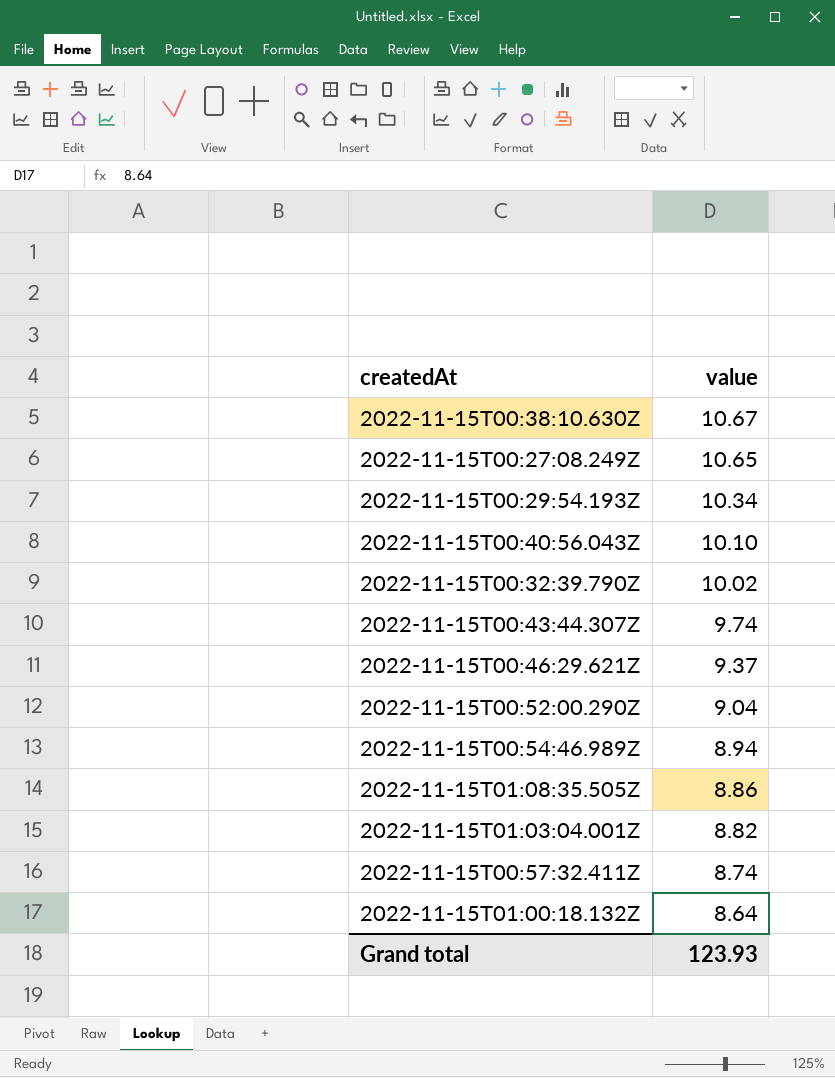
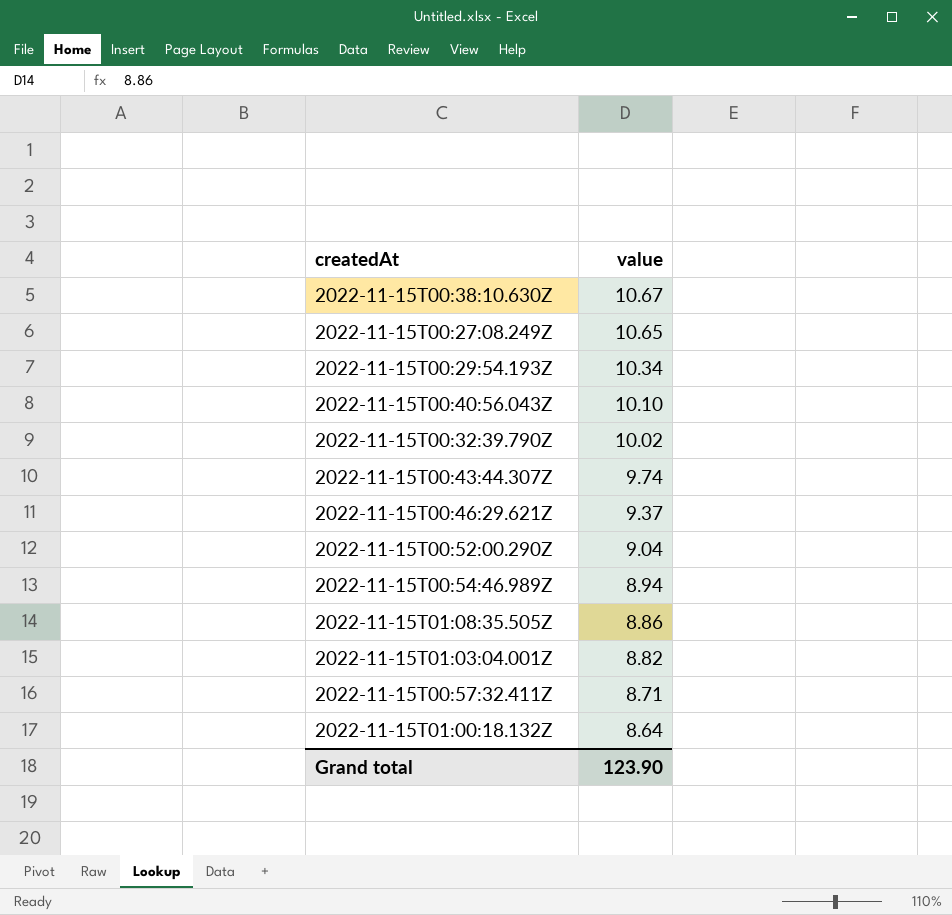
2022-11-15T00:57:32.411Z | value: 8.74 -> 8.71
Grand total | value: 123.93 -> 123.90

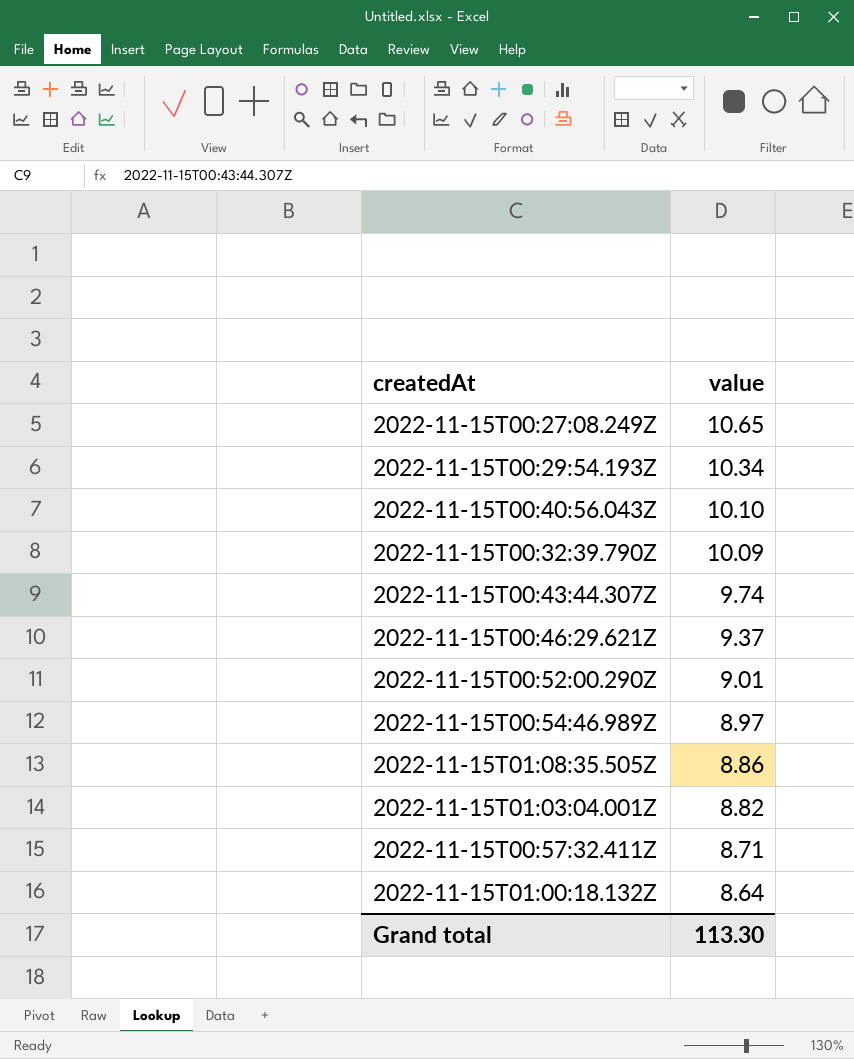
row 2022-11-15T00:38:10.630Z: 10.67 -> none
2022-11-15T00:32:39.790Z | value: 10.02 -> 10.09
2022-11-15T00:52:00.290Z | value: 9.04 -> 9.01
2022-11-15T00:54:46.989Z | value: 8.94 -> 8.97
Grand total | value: 123.90 -> 113.30

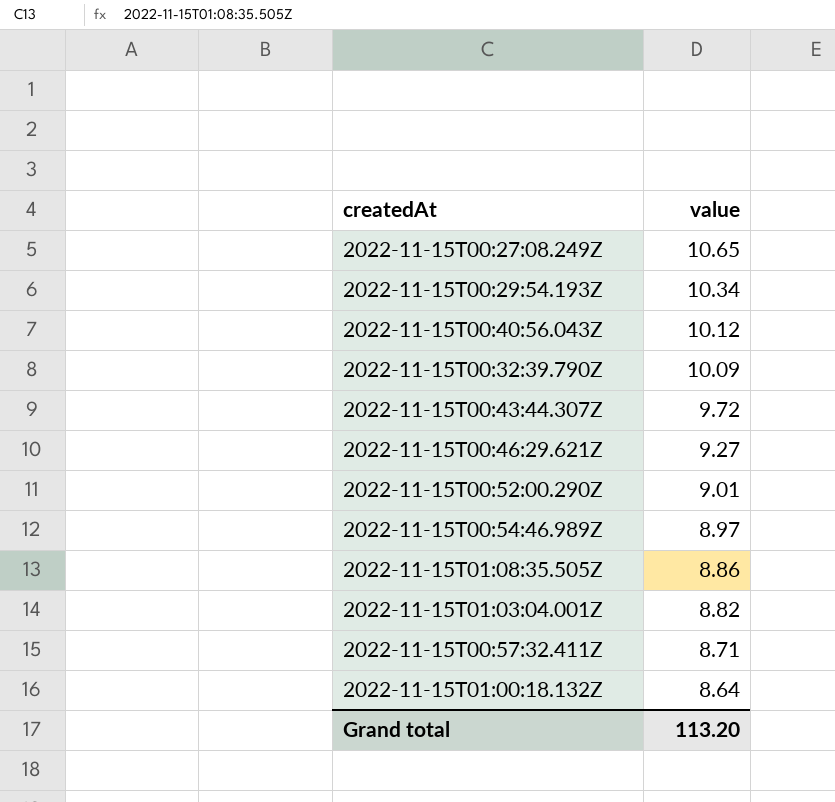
2022-11-15T00:40:56.043Z | value: 10.10 -> 10.12
2022-11-15T00:43:44.307Z | value: 9.74 -> 9.72
2022-11-15T00:46:29.621Z | value: 9.37 -> 9.27
Grand total | value: 113.30 -> 113.20

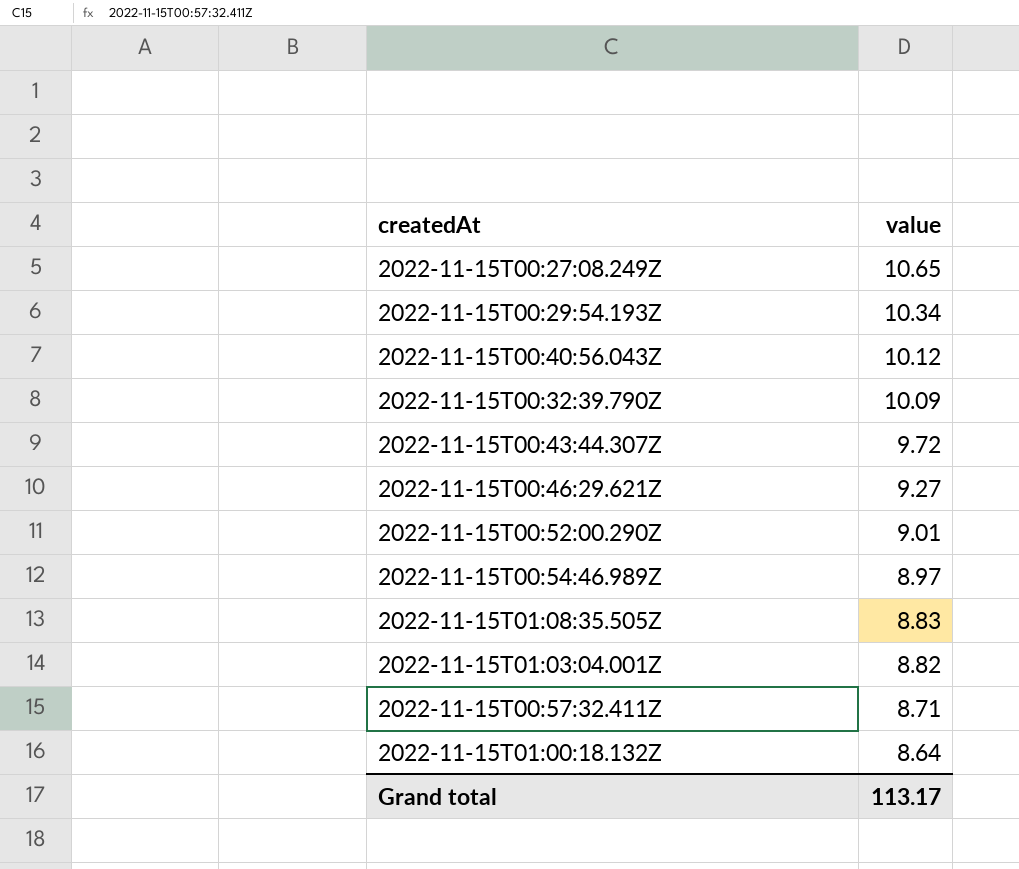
2022-11-15T01:08:35.505Z | value: 8.86 -> 8.83
Grand total | value: 113.20 -> 113.17

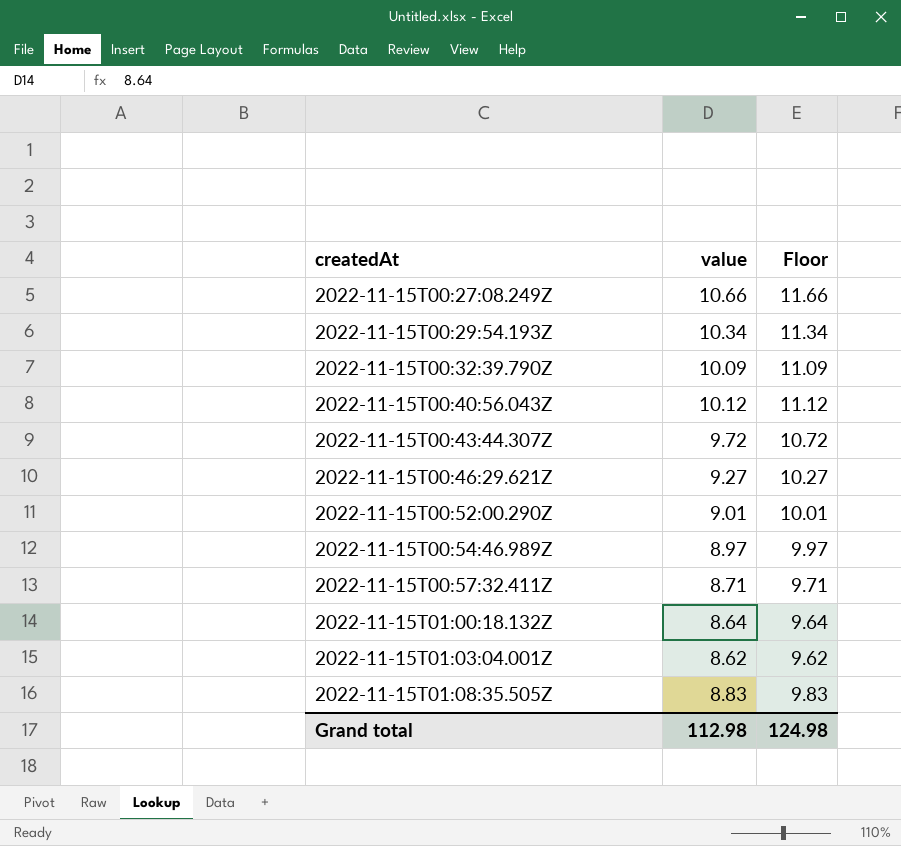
row order: value descending -> createdAt ascending
column Floor | formula: none -> [value] + 1
2022-11-15T00:27:08.249Z | value: 10.65 -> 10.66
2022-11-15T01:03:04.001Z | value: 8.82 -> 8.62
Grand total | value: 113.17 -> 112.98

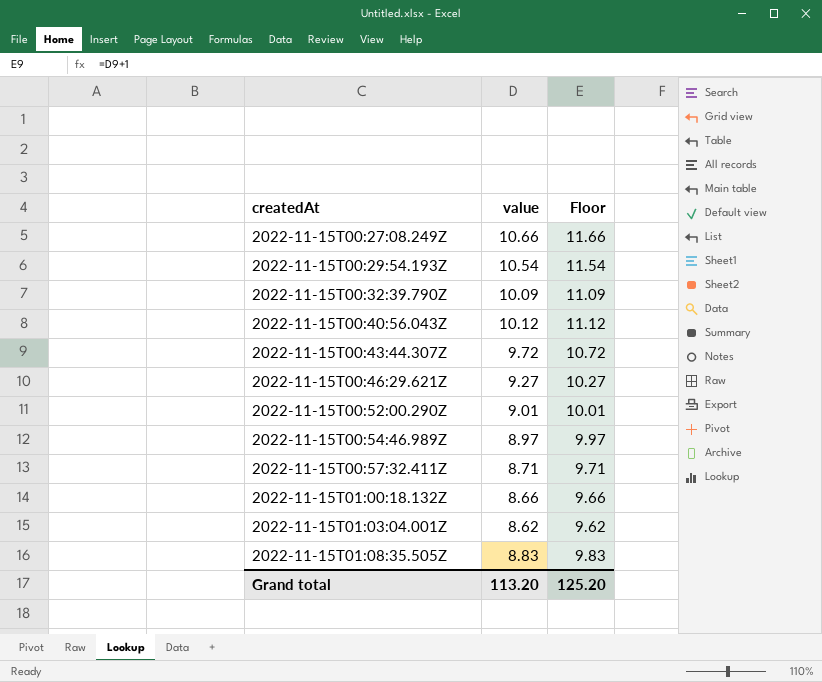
2022-11-15T00:29:54.193Z | value: 10.34 -> 10.54
2022-11-15T00:29:54.193Z | Floor: 11.34 -> 11.54
2022-11-15T01:00:18.132Z | value: 8.64 -> 8.66
2022-11-15T01:00:18.132Z | Floor: 9.64 -> 9.66
Grand total | value: 112.98 -> 113.20
Grand total | Floor: 124.98 -> 125.20

